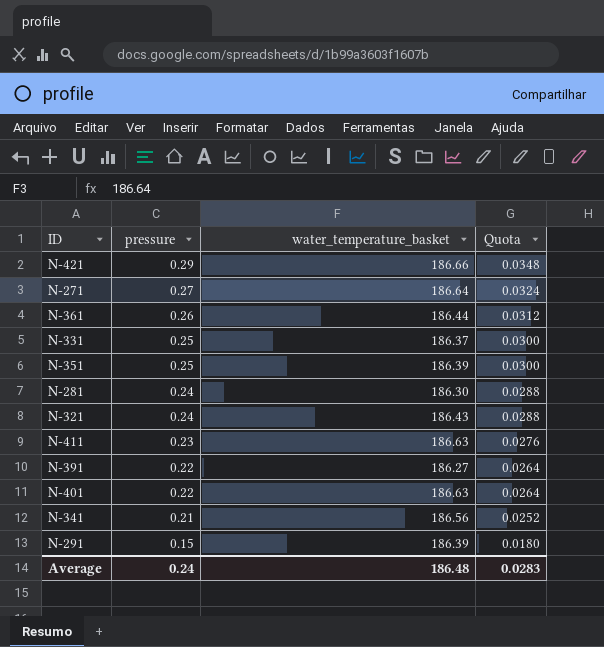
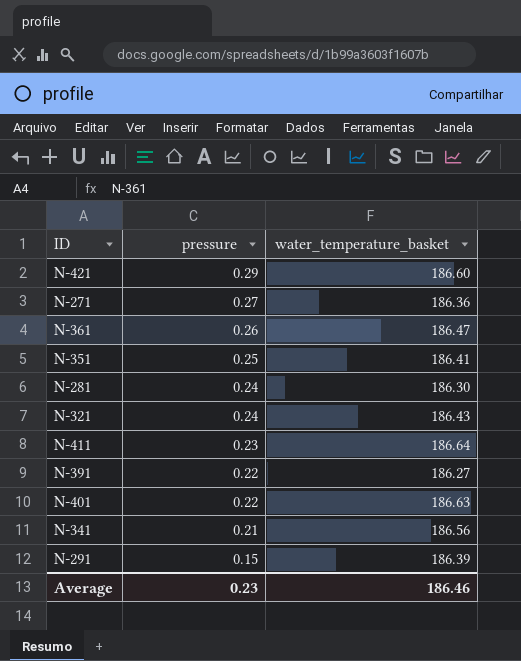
column Quota | formula: [pressure] * 0.12 -> none
row N-331: 0.25 | 186.37 | 0.0300 -> none
N-421 | water_temperature_basket: 186.66 -> 186.60
N-271 | water_temperature_basket: 186.64 -> 186.36
N-361 | water_temperature_basket: 186.44 -> 186.47
N-351 | water_temperature_basket: 186.39 -> 186.41
N-411 | water_temperature_basket: 186.63 -> 186.64
Average | pressure: 0.24 -> 0.23
Average | water_temperature_basket: 186.48 -> 186.46

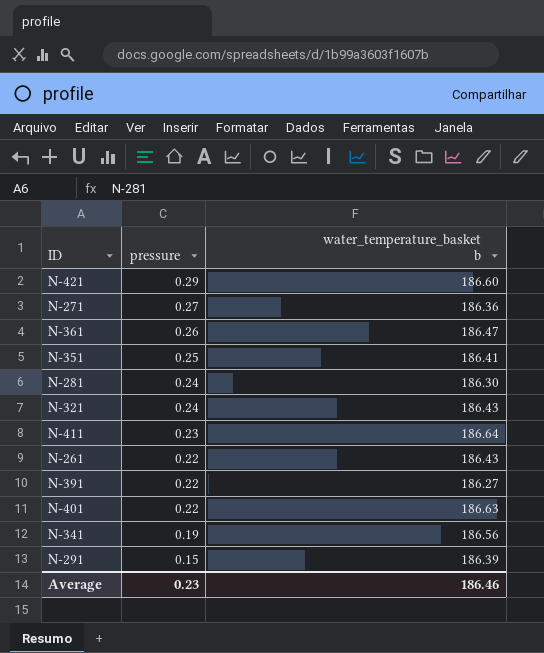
column name: water_temperature_basket -> water_temperature_basket b
row N-261: none -> 0.22 | 186.43
N-341 | pressure: 0.21 -> 0.19

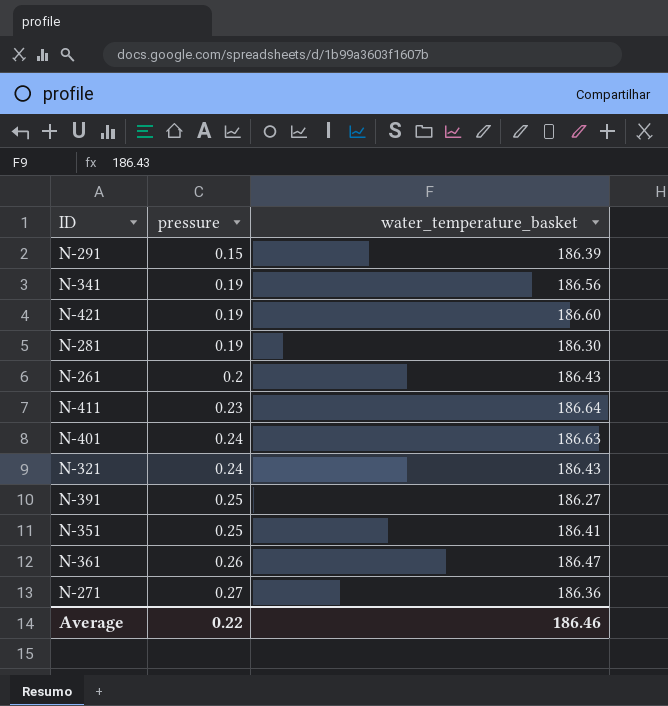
row order: pressure descending -> pressure ascending
column name: water_temperature_basket b -> water_temperature_basket
N-421 | pressure: 0.29 -> 0.19
N-281 | pressure: 0.24 -> 0.19
N-261 | pressure: 0.22 -> 0.2
N-401 | pressure: 0.22 -> 0.24
N-391 | pressure: 0.22 -> 0.25
Average | pressure: 0.23 -> 0.22

